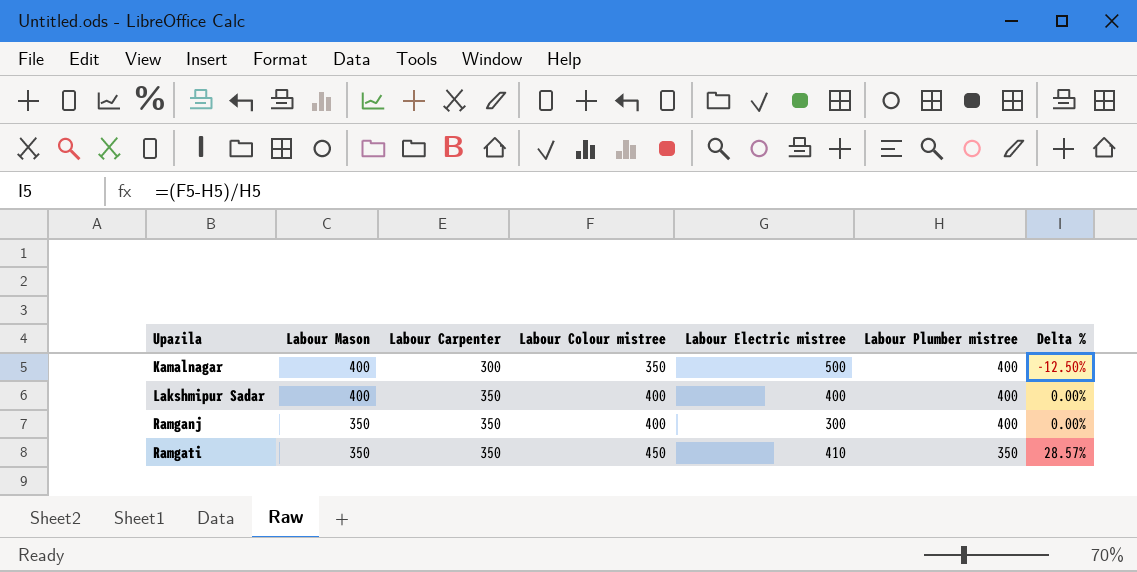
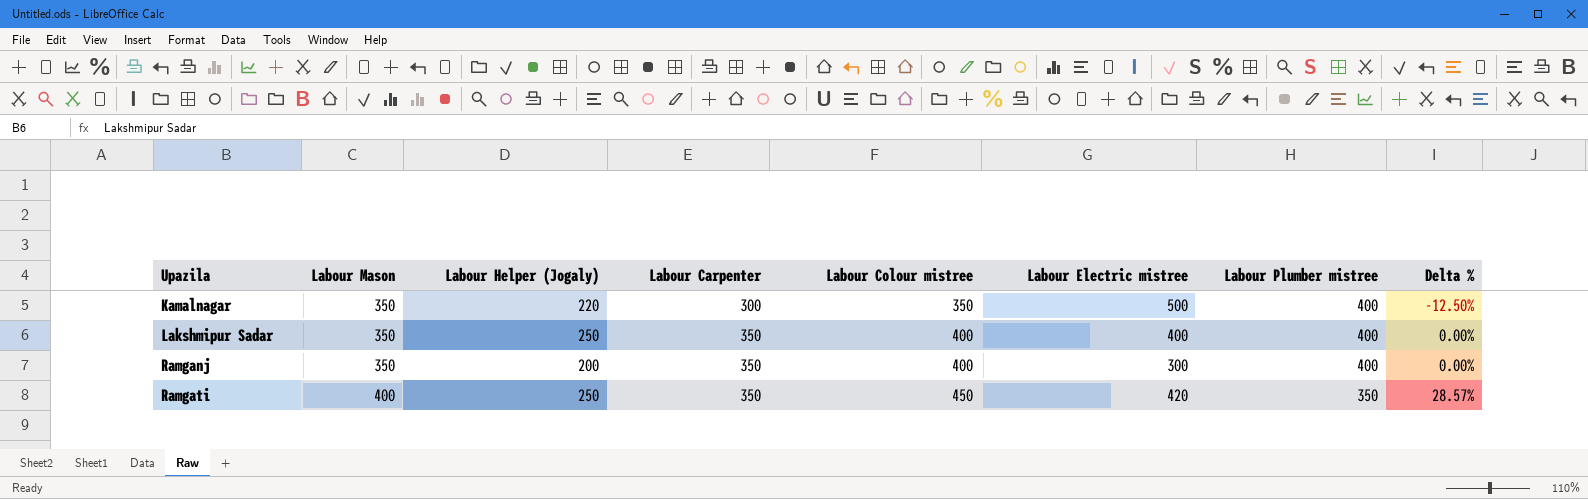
column Labour Helper (Jogaly) | position: none -> 3
Kamalnagar | Labour Mason: 400 -> 350
Lakshmipur Sadar | Labour Mason: 400 -> 350
Ramgati | Labour Mason: 350 -> 400
Ramgati | Labour Electric mistree: 410 -> 420

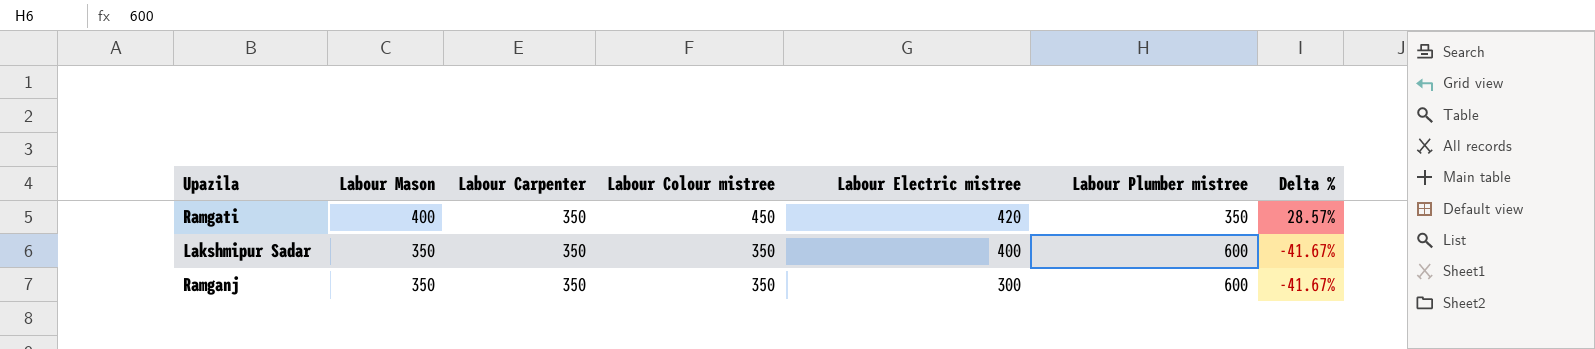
row order: Upazila ascending -> Labour Mason descending
column Labour Helper (Jogaly) | position: 3 -> none
row Kamalnagar: 350 | 220 | 300 | 350 | 500 | 400 | -12.50% -> none
Lakshmipur Sadar | Labour Colour mistree: 400 -> 350
Lakshmipur Sadar | Labour Plumber mistree: 400 -> 600
Lakshmipur Sadar | Delta %: 0.00% -> -41.67%
Ramganj | Labour Colour mistree: 400 -> 350
Ramganj | Labour Plumber mistree: 400 -> 600
Ramganj | Delta %: 0.00% -> -41.67%

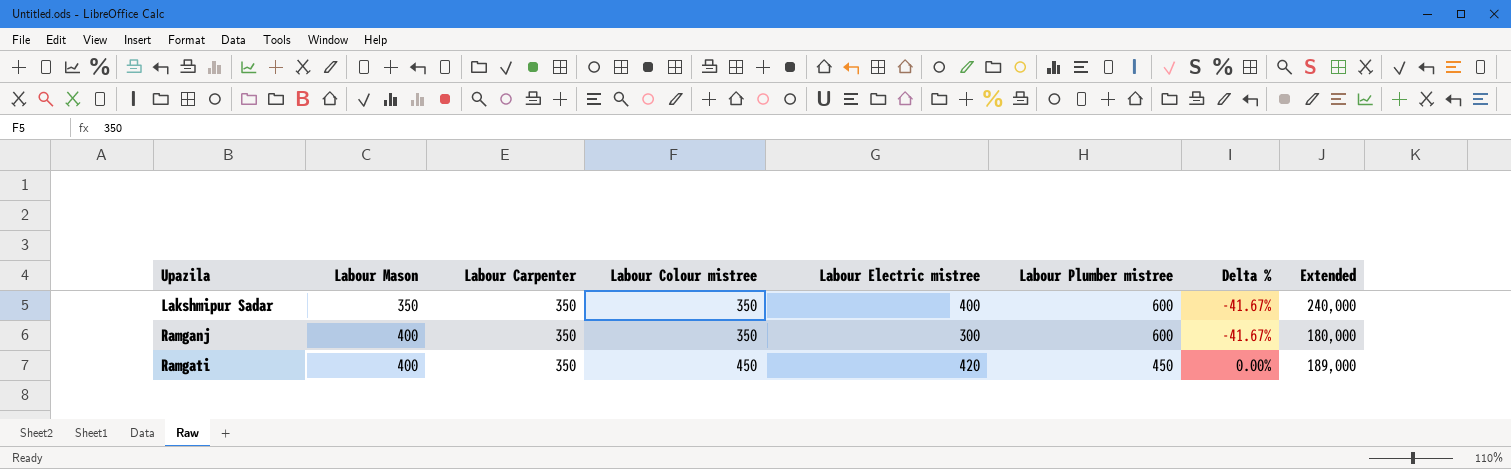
row order: Labour Mason descending -> Upazila ascending
column Extended | formula: none -> [Labour Electric mistree] * [Labour Plumber mistree]
Ramganj | Labour Mason: 350 -> 400
Ramgati | Labour Plumber mistree: 350 -> 450
Ramgati | Delta %: 28.57% -> 0.00%

